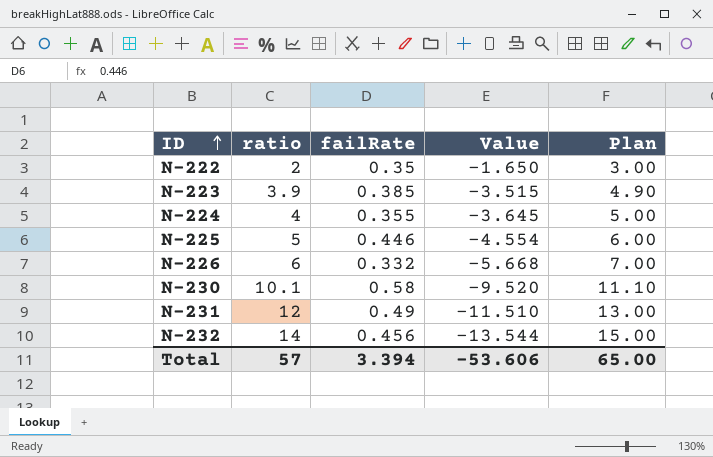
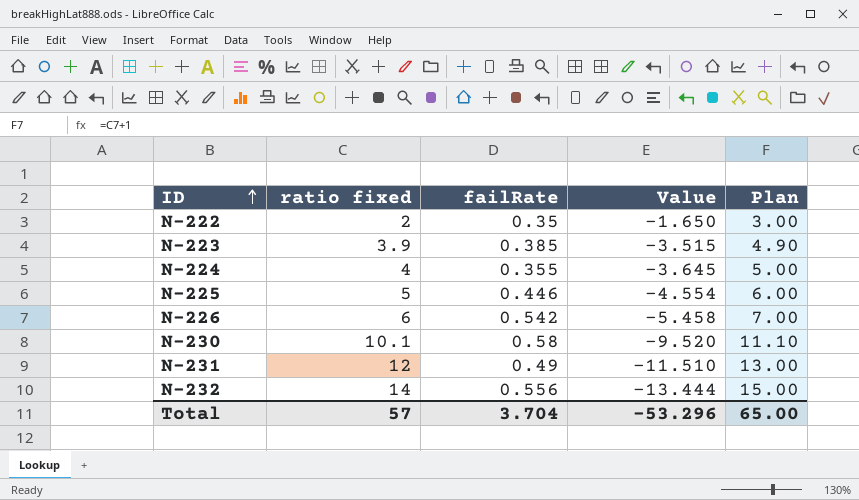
column name: ratio -> ratio fixed
N-226 | failRate: 0.332 -> 0.542
N-226 | Value: -5.668 -> -5.458
N-232 | failRate: 0.456 -> 0.556
N-232 | Value: -13.544 -> -13.444
Total | failRate: 3.394 -> 3.704
Total | Value: -53.606 -> -53.296

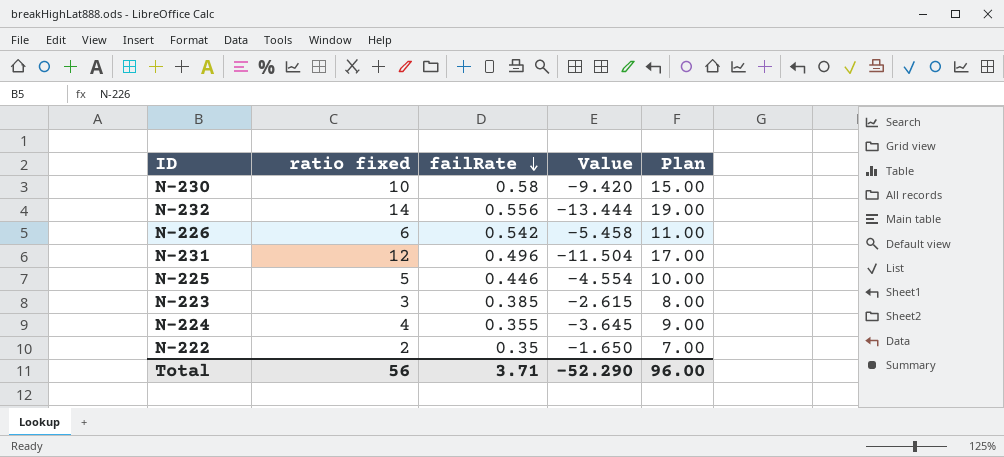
row order: ID ascending -> failRate descending
column Plan | formula: [ratio fixed] + 1 -> [ratio fixed] + 5
N-230 | ratio fixed: 10.1 -> 10
N-230 | Value: -9.520 -> -9.420
N-231 | failRate: 0.49 -> 0.496
N-231 | Value: -11.510 -> -11.504
N-223 | ratio fixed: 3.9 -> 3
N-223 | Value: -3.515 -> -2.615
Total | ratio fixed: 57 -> 56
Total | failRate: 3.704 -> 3.71
Total | Value: -53.296 -> -52.290
Total | Plan: 65.00 -> 96.00

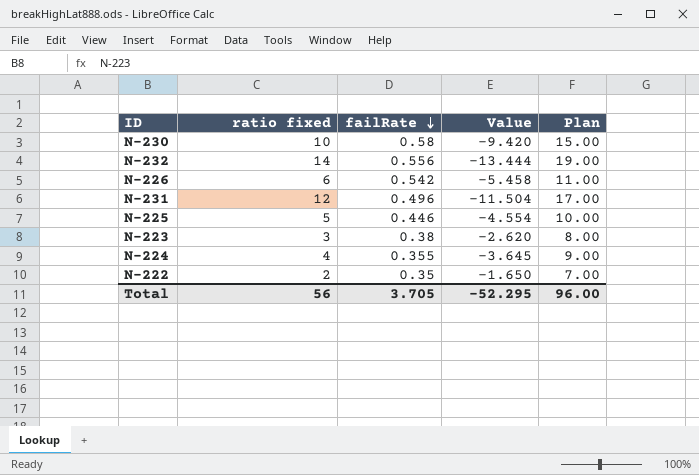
N-223 | failRate: 0.385 -> 0.38
N-223 | Value: -2.615 -> -2.620
Total | failRate: 3.71 -> 3.705
Total | Value: -52.290 -> -52.295

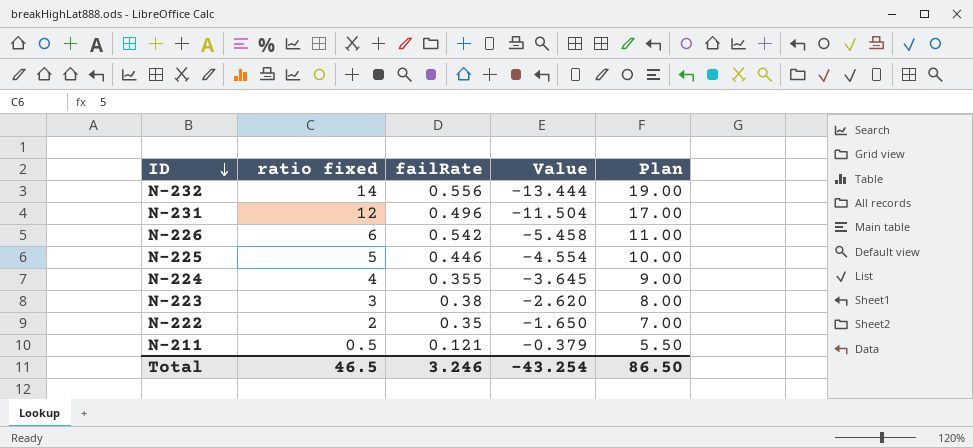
row order: failRate descending -> ID descending
row N-230: 10 | 0.58 | -9.420 | 15.00 -> none
row N-211: none -> 0.5 | 0.121 | -0.379 | 5.50
Total | ratio fixed: 56 -> 46.5
Total | failRate: 3.705 -> 3.246
Total | Value: -52.295 -> -43.254
Total | Plan: 96.00 -> 86.50

